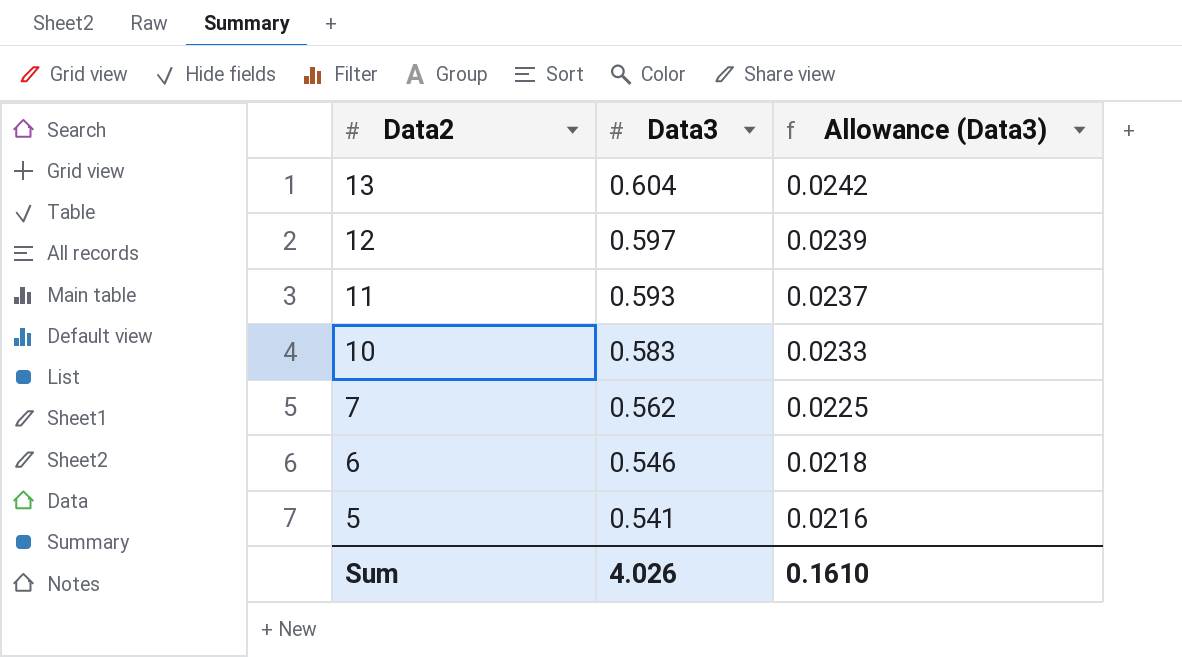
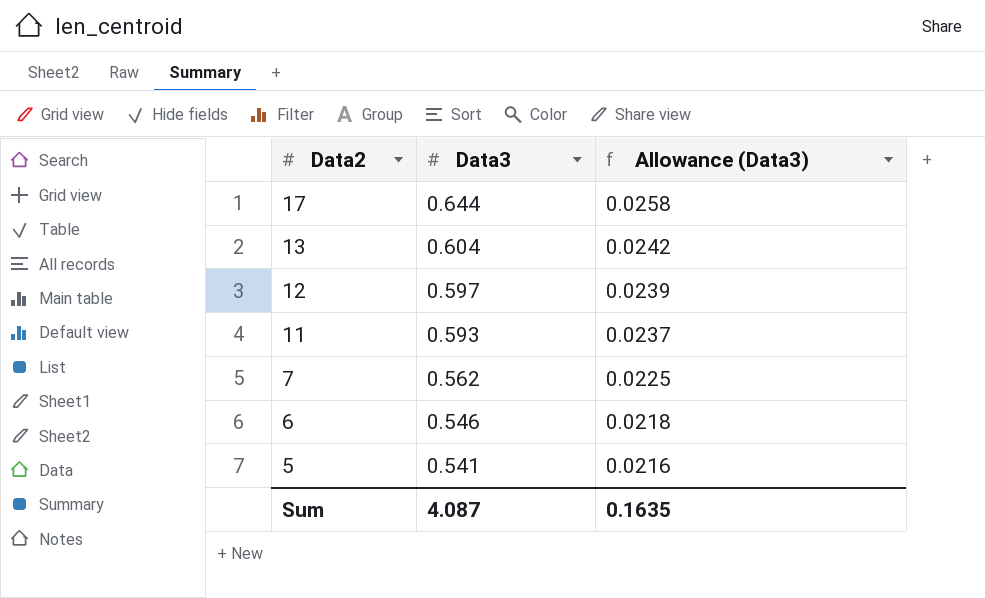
row 10: 0.583 | 0.0233 -> none
row 17: none -> 0.644 | 0.0258
Sum | Data3: 4.026 -> 4.087
Sum | Allowance (Data3): 0.1610 -> 0.1635

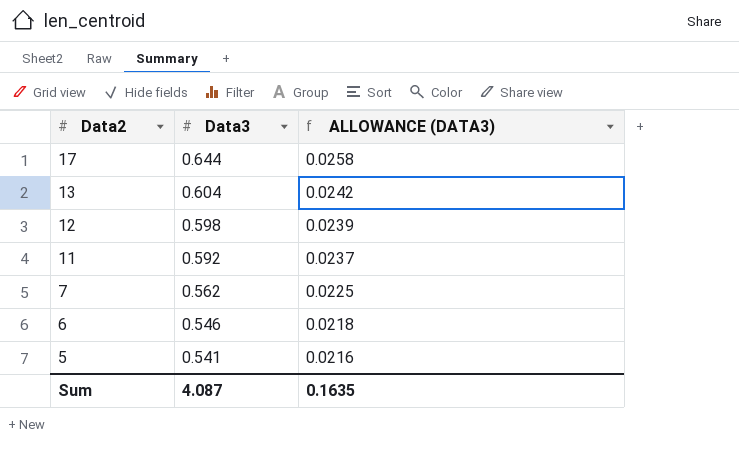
column name: Allowance (Data3) -> ALLOWANCE (DATA3)
12 | Data3: 0.597 -> 0.598
11 | Data3: 0.593 -> 0.592

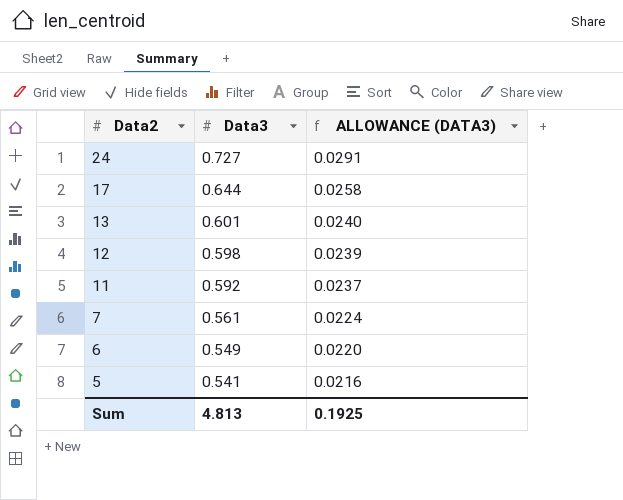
row 24: none -> 0.727 | 0.0291
13 | Data3: 0.604 -> 0.601
13 | ALLOWANCE (DATA3): 0.0242 -> 0.0240
7 | Data3: 0.562 -> 0.561
7 | ALLOWANCE (DATA3): 0.0225 -> 0.0224
6 | Data3: 0.546 -> 0.549
6 | ALLOWANCE (DATA3): 0.0218 -> 0.0220
Sum | Data3: 4.087 -> 4.813
Sum | ALLOWANCE (DATA3): 0.1635 -> 0.1925

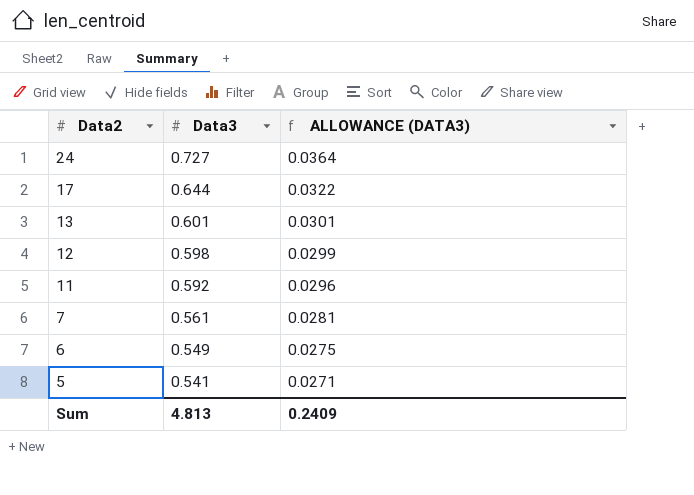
column ALLOWANCE (DATA3) | formula: [Data3] * 0.04 -> [Data3] * 0.05
Sum | ALLOWANCE (DATA3): 0.1925 -> 0.2409

